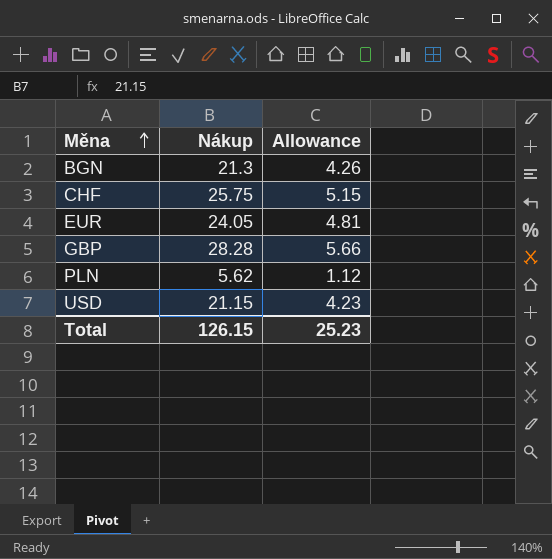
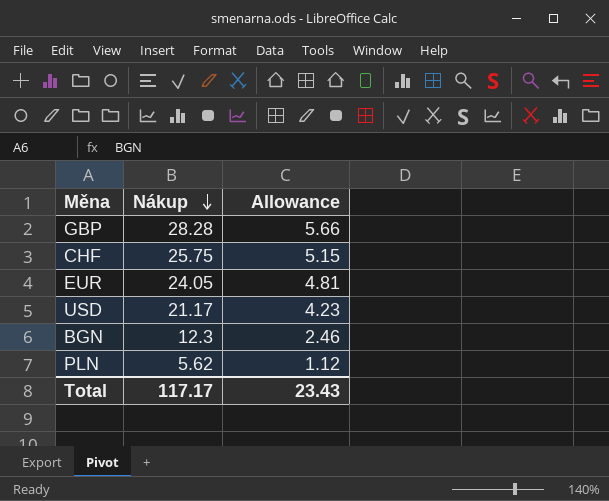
row order: Měna ascending -> Nákup descending
USD | Nákup: 21.15 -> 21.17
BGN | Nákup: 21.3 -> 12.3
BGN | Allowance: 4.26 -> 2.46
Total | Nákup: 126.15 -> 117.17
Total | Allowance: 25.23 -> 23.43

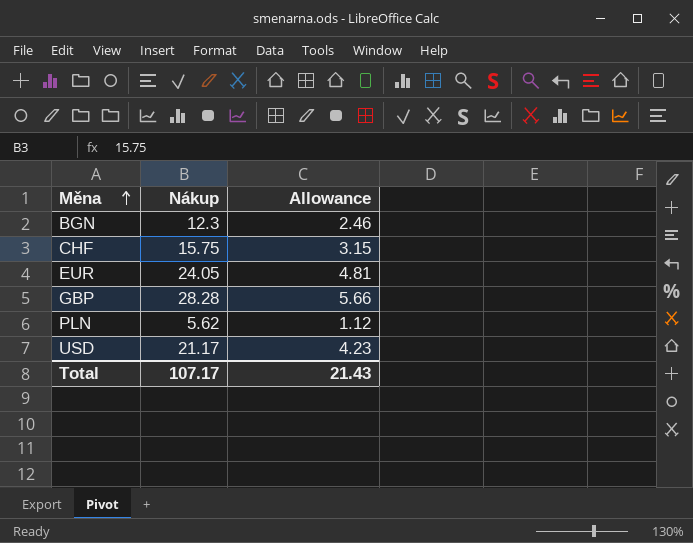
row order: Nákup descending -> Měna ascending
CHF | Nákup: 25.75 -> 15.75
CHF | Allowance: 5.15 -> 3.15
Total | Nákup: 117.17 -> 107.17
Total | Allowance: 23.43 -> 21.43

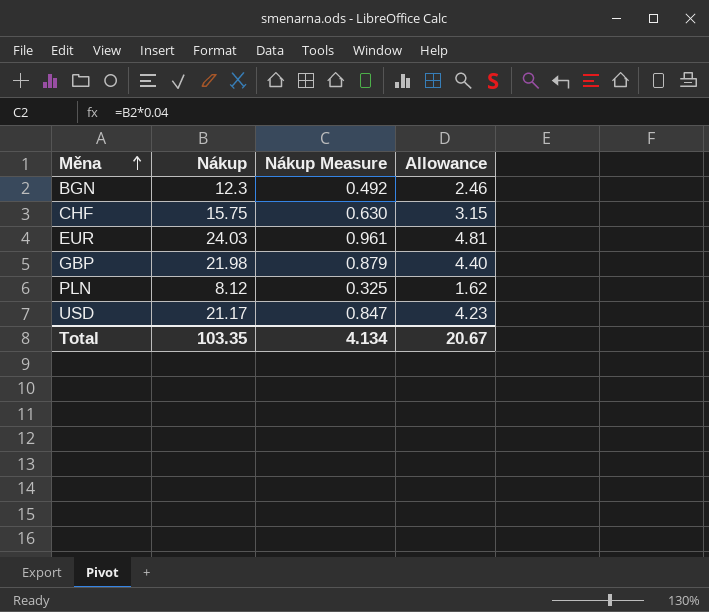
column Nákup Measure | formula: none -> [Nákup] * 0.04
EUR | Nákup: 24.05 -> 24.03
GBP | Nákup: 28.28 -> 21.98
GBP | Allowance: 5.66 -> 4.40
PLN | Nákup: 5.62 -> 8.12
PLN | Allowance: 1.12 -> 1.62
Total | Nákup: 107.17 -> 103.35
Total | Allowance: 21.43 -> 20.67

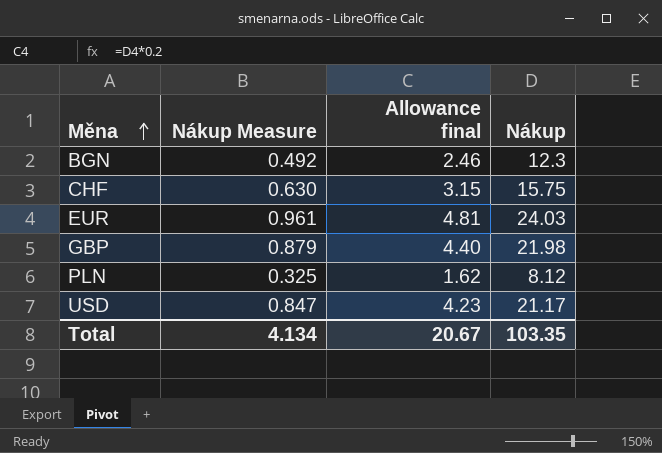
column name: Allowance -> Allowance final
column Nákup | position: 2 -> 4

